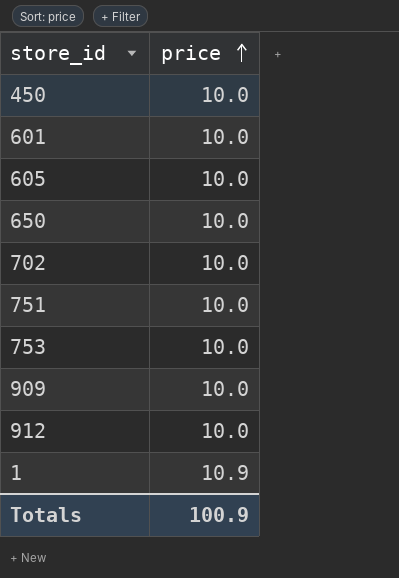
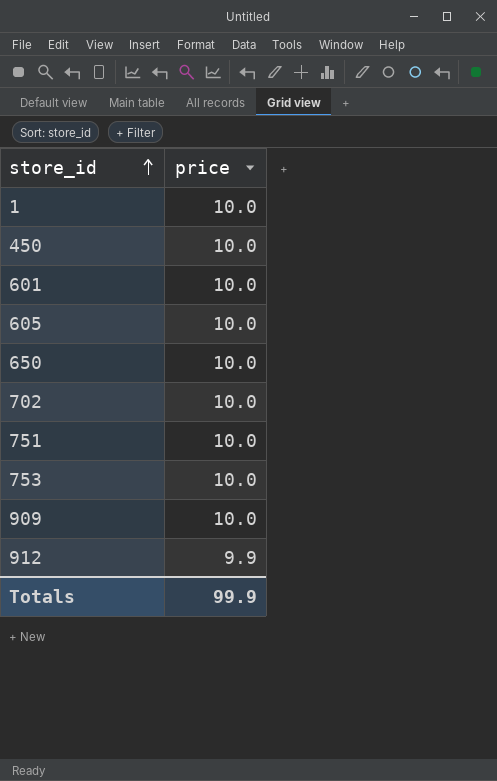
row order: price ascending -> store_id ascending
1 | price: 10.9 -> 10.0
912 | price: 10.0 -> 9.9
Totals | price: 100.9 -> 99.9

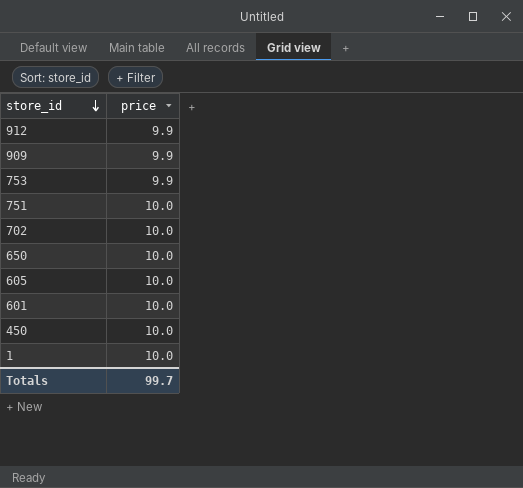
row order: store_id ascending -> store_id descending
909 | price: 10.0 -> 9.9
753 | price: 10.0 -> 9.9
Totals | price: 99.9 -> 99.7

